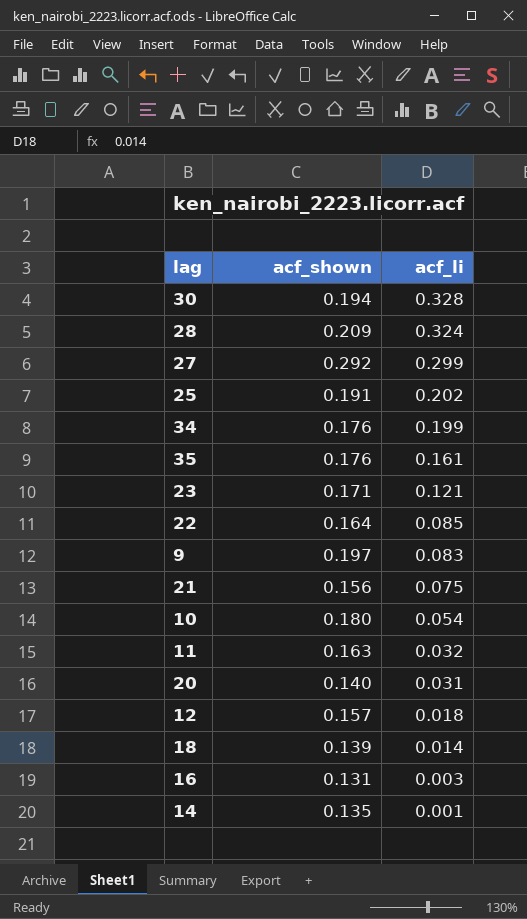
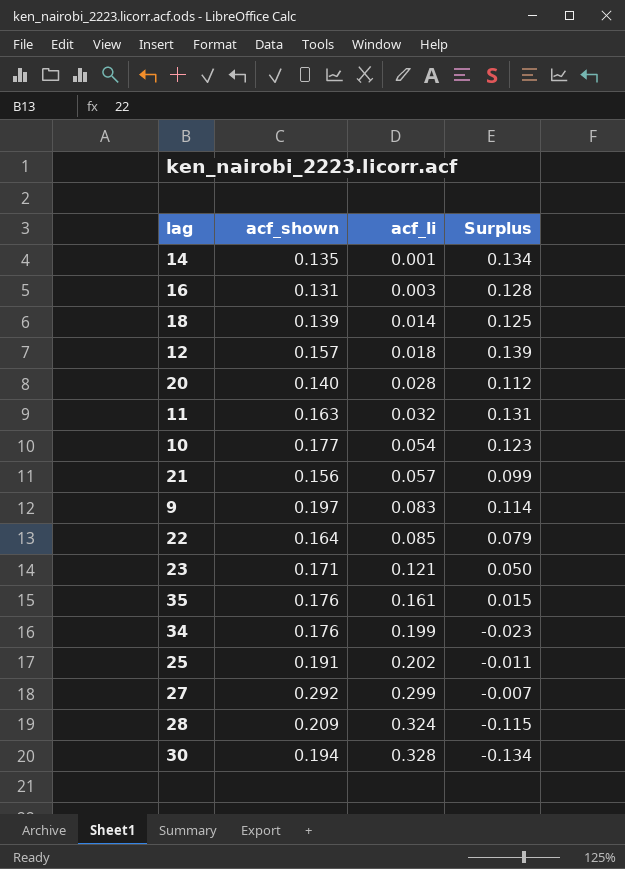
row order: acf_li descending -> acf_li ascending
column Surplus | formula: none -> [acf_shown] - [acf_li]
20 | acf_li: 0.031 -> 0.028
10 | acf_shown: 0.180 -> 0.177
21 | acf_li: 0.075 -> 0.057

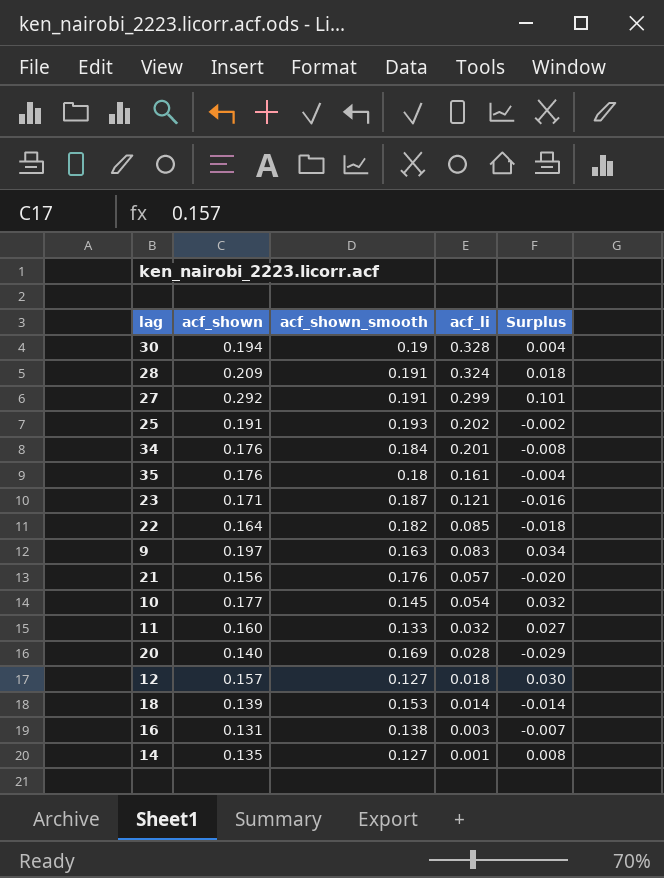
row order: acf_li ascending -> acf_li descending
column acf_shown_smooth | position: none -> 3
column Surplus | formula: [acf_shown] - [acf_li] -> [acf_shown] - [acf_shown_smooth]
34 | acf_li: 0.199 -> 0.201
11 | acf_shown: 0.163 -> 0.160

